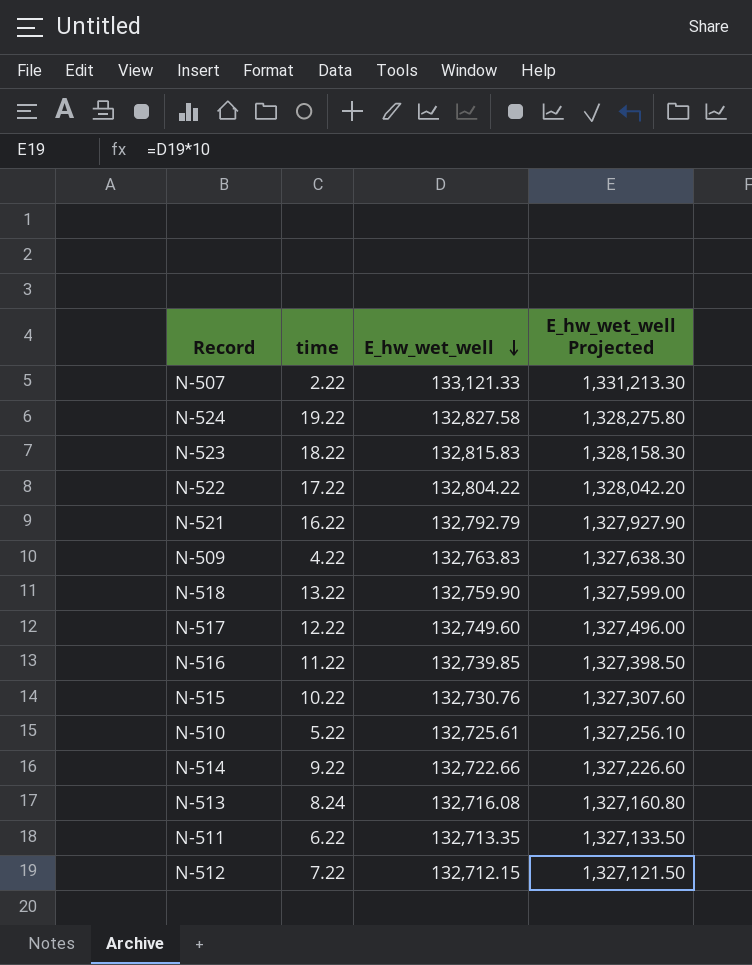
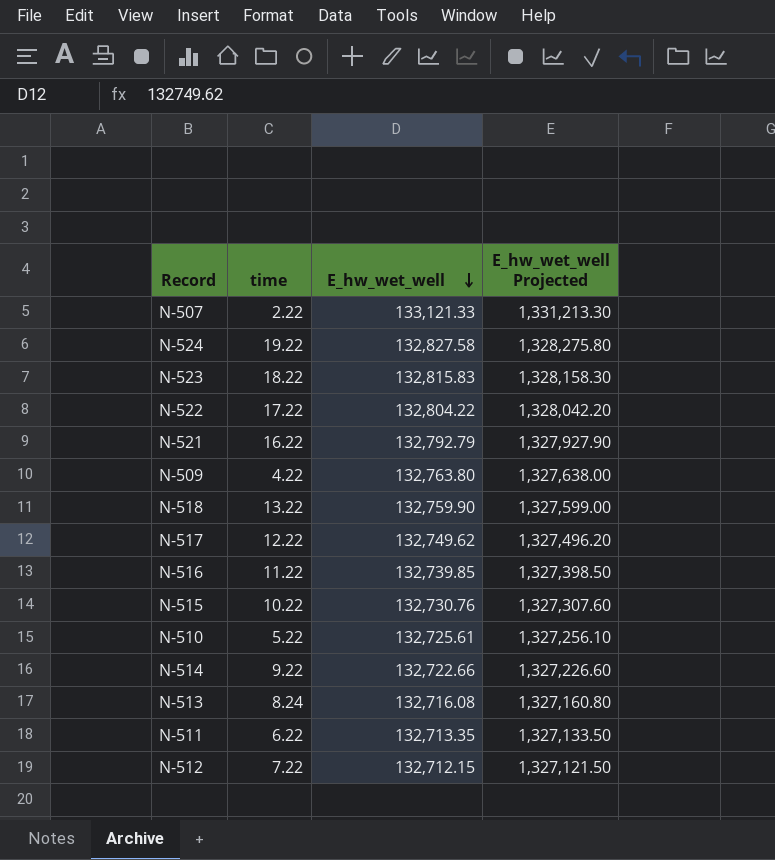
N-509 | E_hw_wet_well: 132,763.83 -> 132,763.80
N-509 | E_hw_wet_well Projected: 1,327,638.30 -> 1,327,638.00
N-517 | E_hw_wet_well: 132,749.60 -> 132,749.62
N-517 | E_hw_wet_well Projected: 1,327,496.00 -> 1,327,496.20

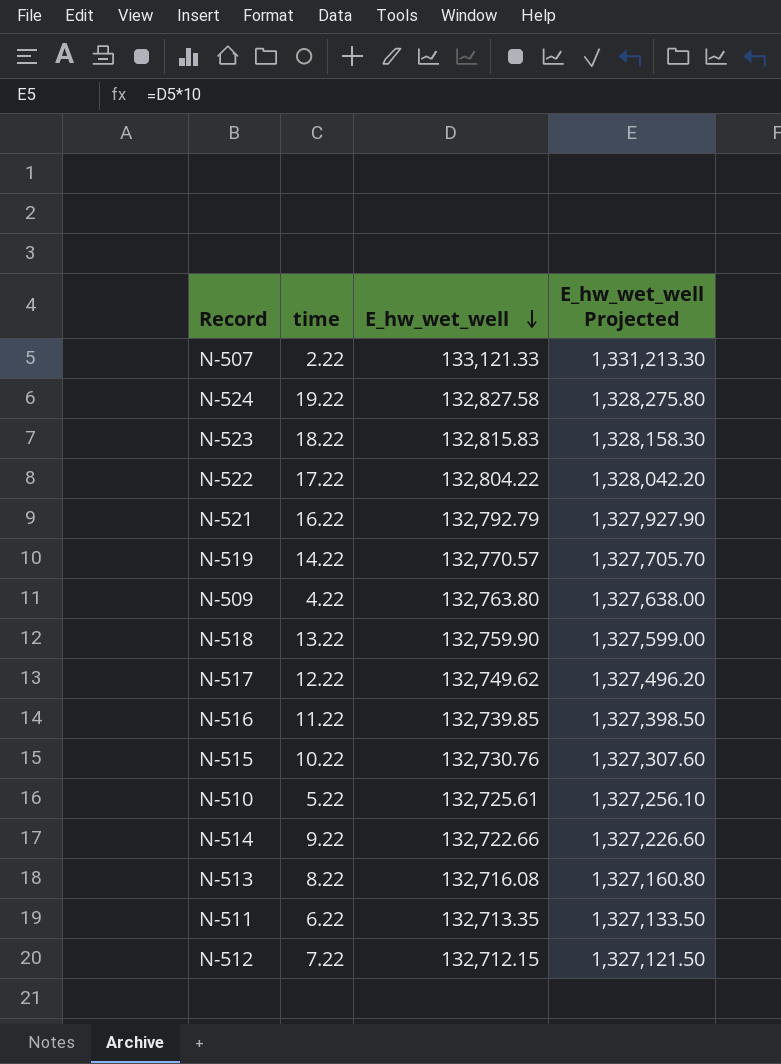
row N-519: none -> 14.22 | 132,770.57 | 1,327,705.70
N-513 | time: 8.24 -> 8.22

